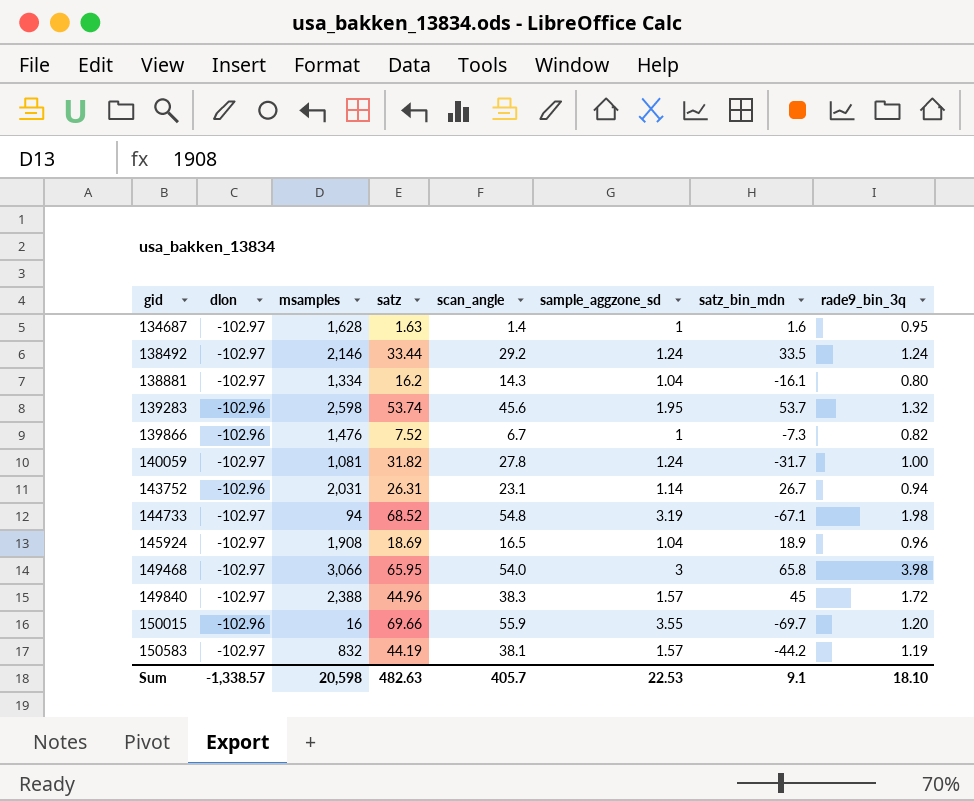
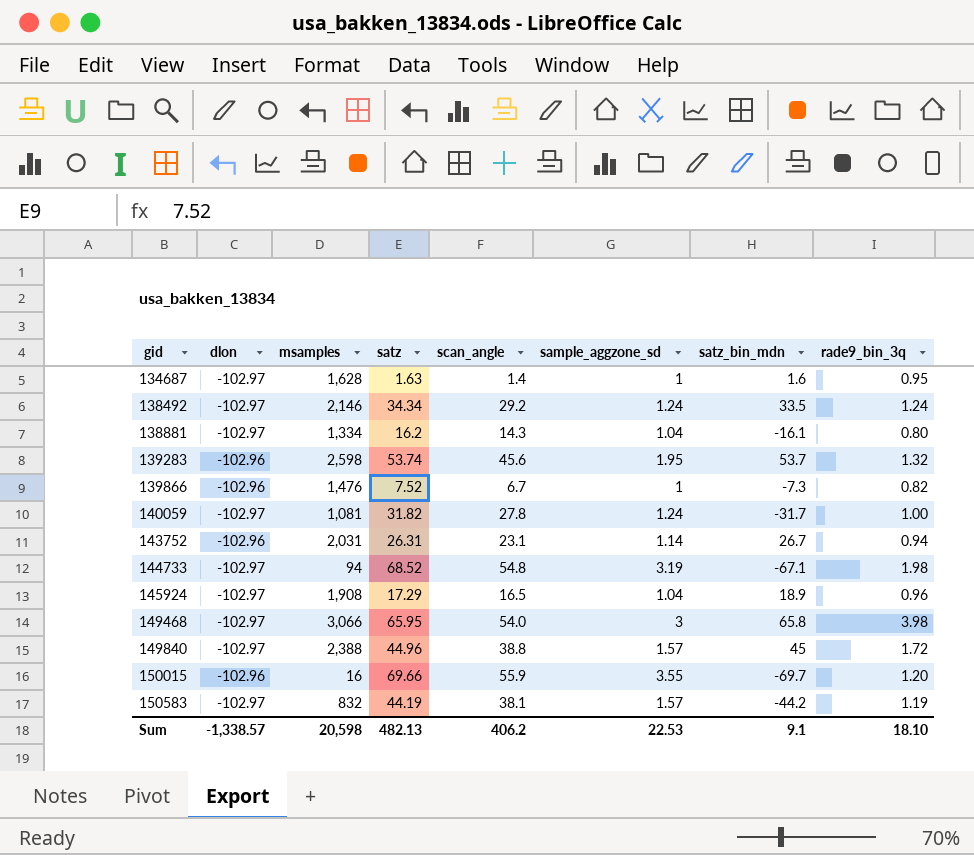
138492 | satz: 33.44 -> 34.34
145924 | satz: 18.69 -> 17.29
149840 | scan_angle: 38.3 -> 38.8
Sum | satz: 482.63 -> 482.13
Sum | scan_angle: 405.7 -> 406.2

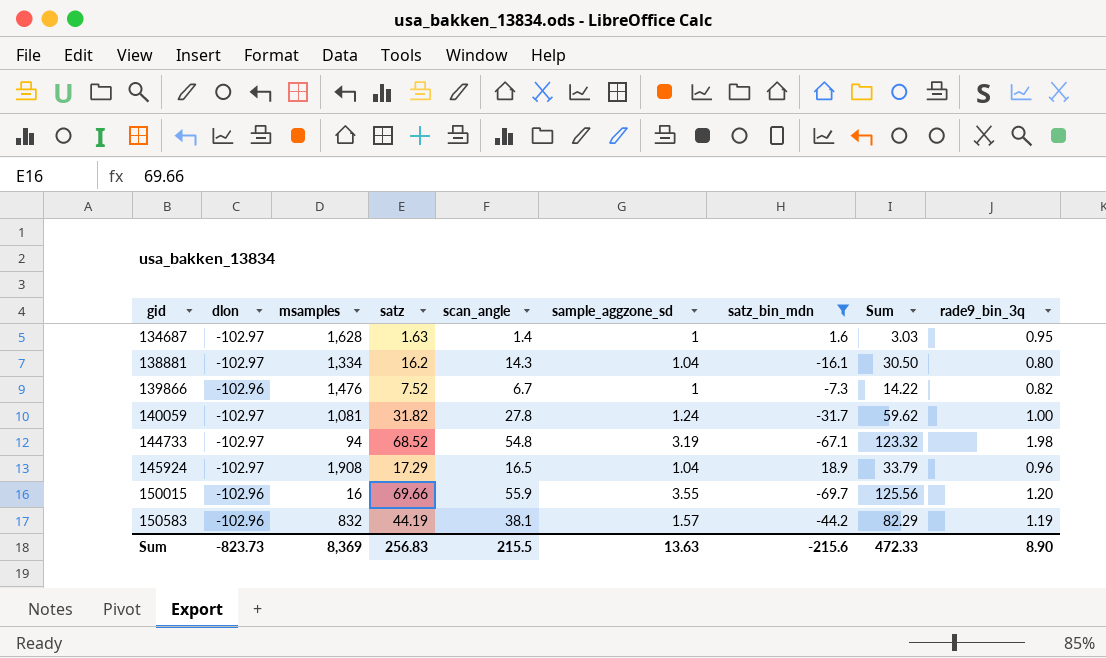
filter: none -> satz_bin_mdn <= 18.9
column Sum | formula: none -> [satz] + [scan_angle]
150583 | dlon: -102.97 -> -102.96
Sum | dlon: -1,338.57 -> -823.73
Sum | msamples: 20,598 -> 8,369
Sum | satz: 482.13 -> 256.83
Sum | scan_angle: 406.2 -> 215.5
Sum | sample_aggzone_sd: 22.53 -> 13.63
Sum | satz_bin_mdn: 9.1 -> -215.6
Sum | rade9_bin_3q: 18.10 -> 8.90

